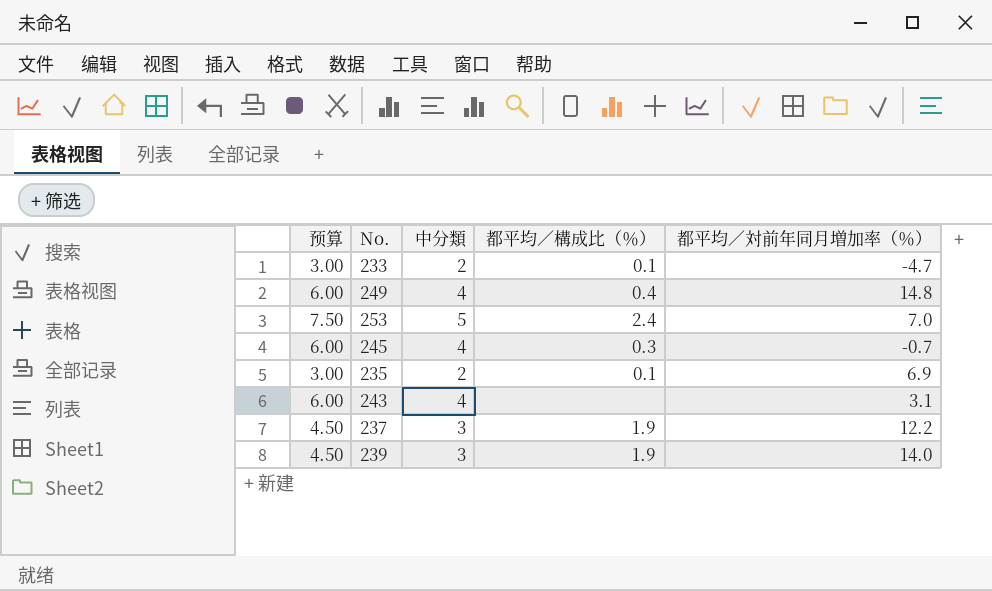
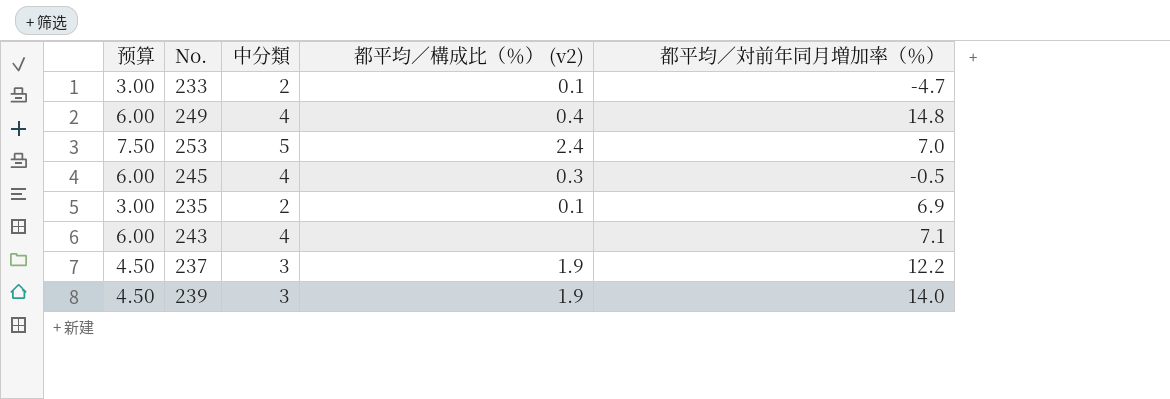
column name: 都平均／構成比（％） -> 都平均／構成比（％） (v2)
245 | 都平均／対前年同月増加率（％）: -0.7 -> -0.5
243 | 都平均／対前年同月増加率（％）: 3.1 -> 7.1

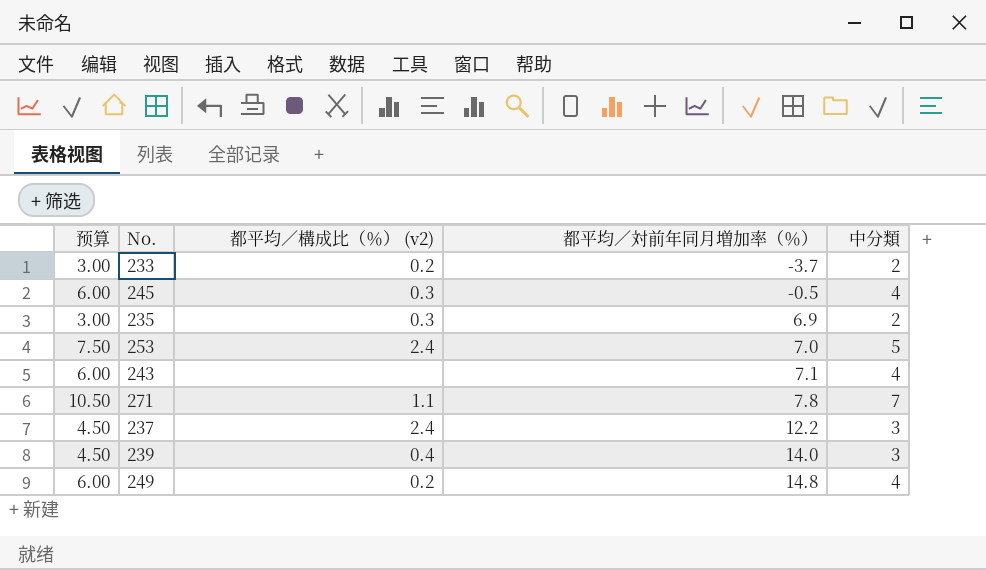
row order: none -> 都平均／対前年同月増加率（％） ascending
column 中分類 | position: 3 -> 5
233 | 都平均／構成比（％） (v2): 0.1 -> 0.2
233 | 都平均／対前年同月増加率（％）: -4.7 -> -3.7
235 | 都平均／構成比（％） (v2): 0.1 -> 0.3
row 271: none -> 10.50 | 1.1 | 7.8 | 7
237 | 都平均／構成比（％） (v2): 1.9 -> 2.4
239 | 都平均／構成比（％） (v2): 1.9 -> 0.4
249 | 都平均／構成比（％） (v2): 0.4 -> 0.2

